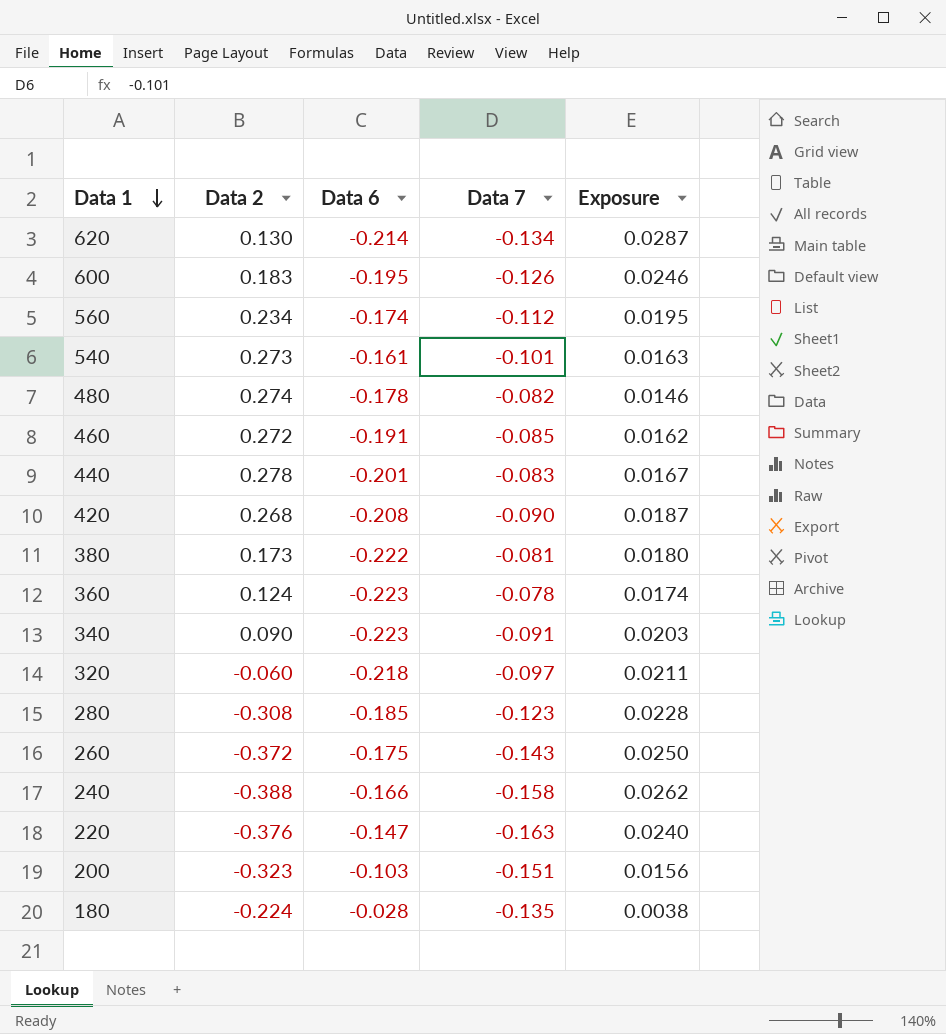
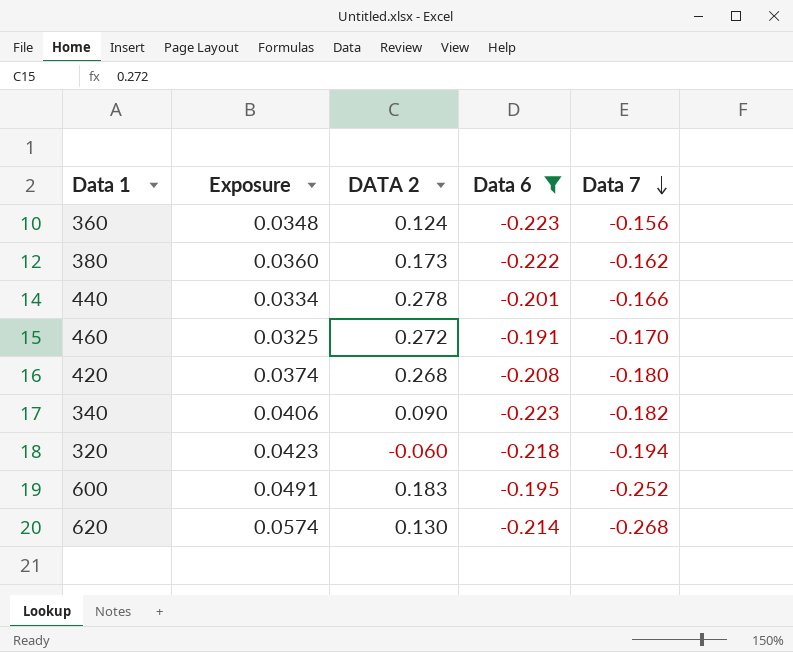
filter: none -> Data 6 <= -0.191
row order: Data 1 descending -> Data 7 descending
column Exposure | position: 5 -> 2
column name: Data 2 -> DATA 2
360 | Exposure: 0.0174 -> 0.0348
360 | Data 7: -0.078 -> -0.156
380 | Exposure: 0.0180 -> 0.0360
380 | Data 7: -0.081 -> -0.162
440 | Exposure: 0.0167 -> 0.0334
440 | Data 7: -0.083 -> -0.166
460 | Exposure: 0.0162 -> 0.0325
460 | Data 7: -0.085 -> -0.170
420 | Exposure: 0.0187 -> 0.0374
420 | Data 7: -0.090 -> -0.180
340 | Exposure: 0.0203 -> 0.0406
340 | Data 7: -0.091 -> -0.182
320 | Exposure: 0.0211 -> 0.0423
320 | Data 7: -0.097 -> -0.194
600 | Exposure: 0.0246 -> 0.0491
600 | Data 7: -0.126 -> -0.252
620 | Exposure: 0.0287 -> 0.0574
620 | Data 7: -0.134 -> -0.268

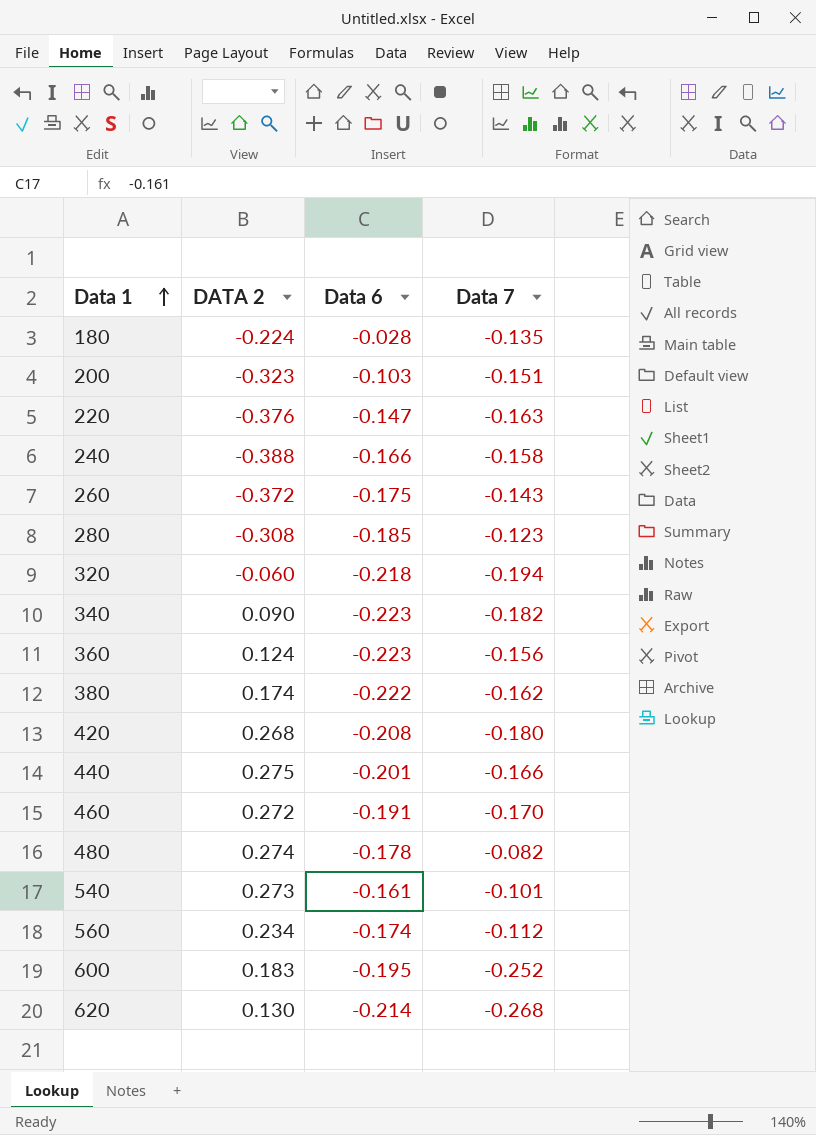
filter: Data 6 <= -0.191 -> none
row order: Data 7 descending -> Data 1 ascending
column Exposure | formula: [Data 6] * [Data 7] -> none
380 | DATA 2: 0.173 -> 0.174
440 | DATA 2: 0.278 -> 0.275

